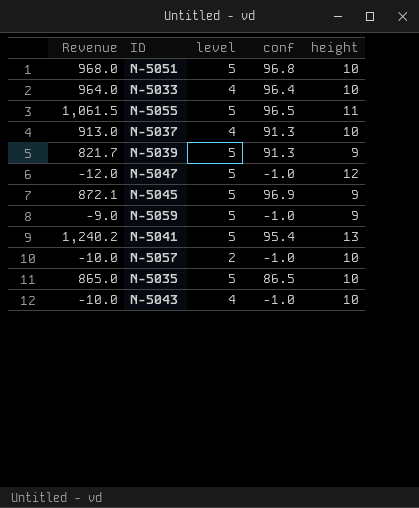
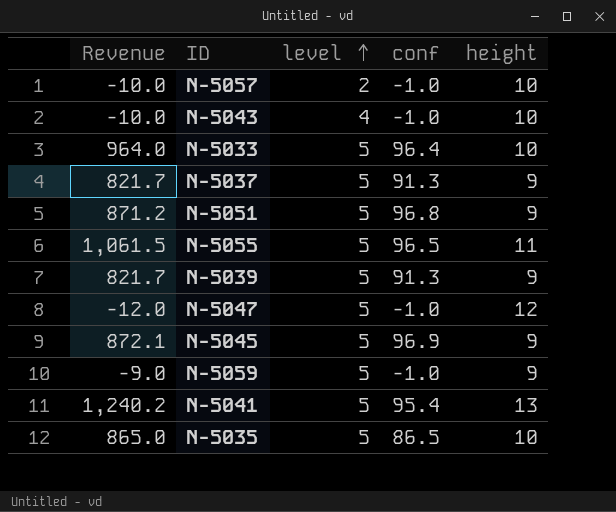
row order: none -> level ascending
N-5033 | level: 4 -> 5
N-5037 | Revenue: 913.0 -> 821.7
N-5037 | level: 4 -> 5
N-5037 | height: 10 -> 9
N-5051 | Revenue: 968.0 -> 871.2
N-5051 | height: 10 -> 9

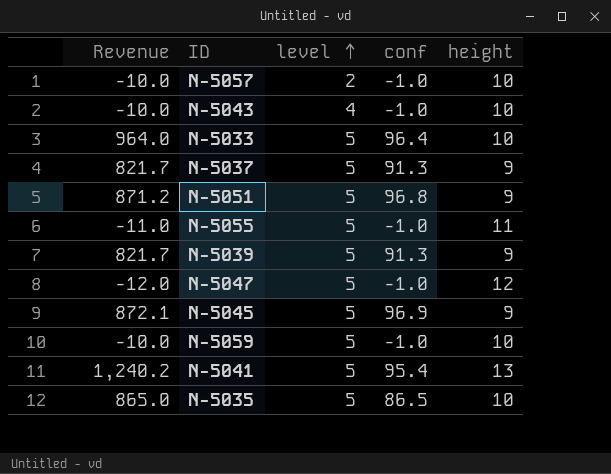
N-5055 | Revenue: 1,061.5 -> -11.0
N-5055 | conf: 96.5 -> -1.0
N-5059 | Revenue: -9.0 -> -10.0
N-5059 | height: 9 -> 10

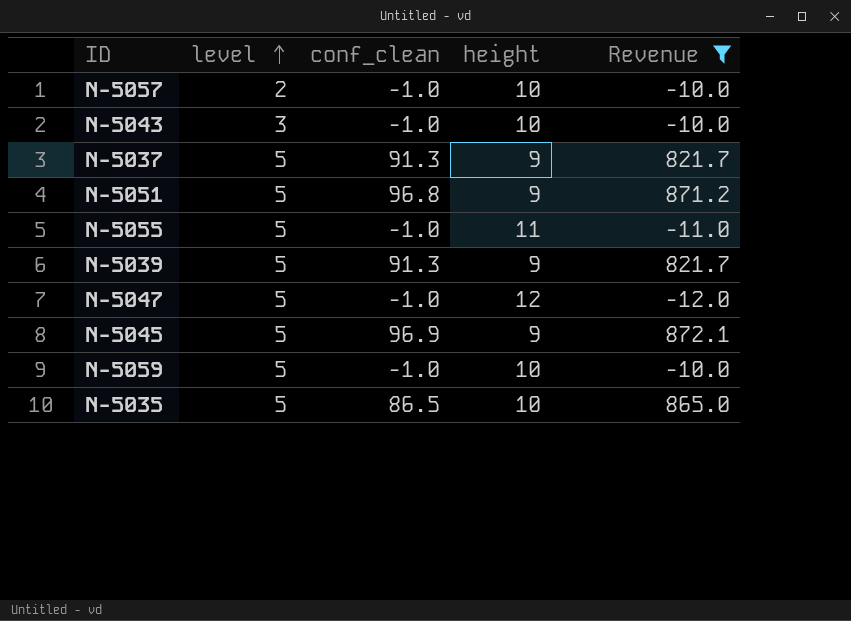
filter: none -> Revenue <= 872.1
column name: conf -> conf_clean
column Revenue | position: 1 -> 5
N-5043 | level: 4 -> 3

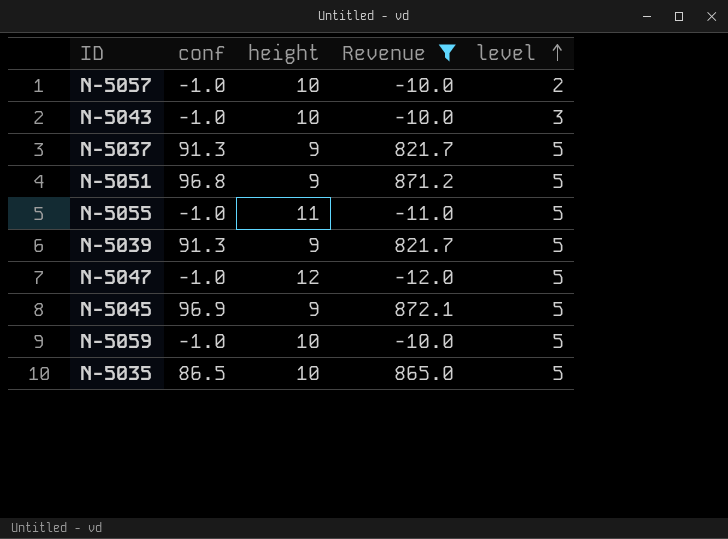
column name: conf_clean -> conf
column level | position: 2 -> 5

